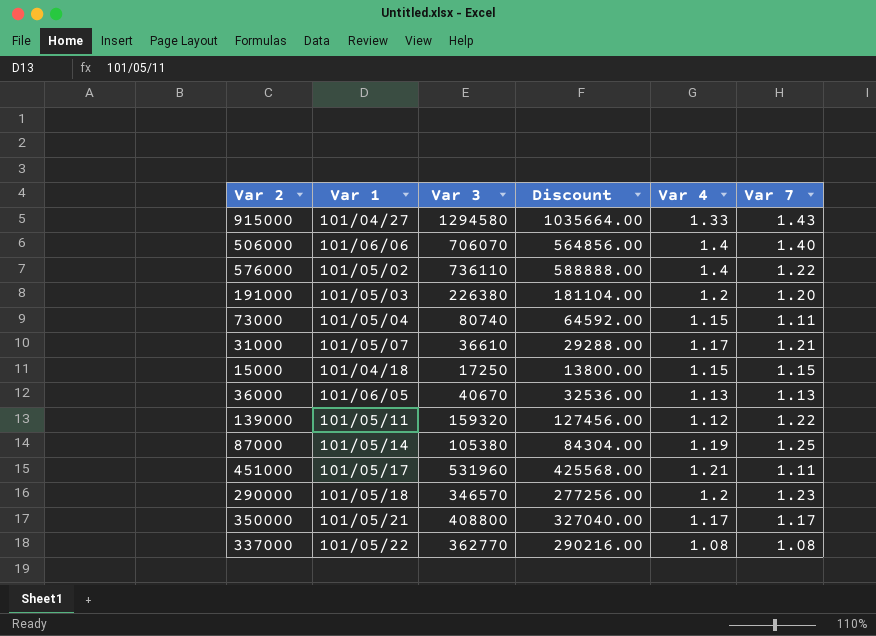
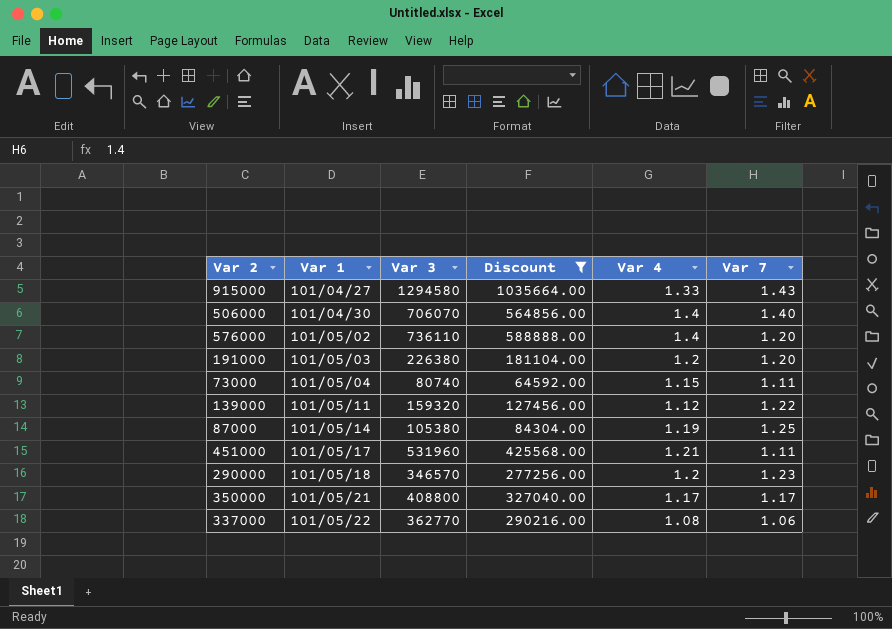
filter: none -> Discount >= 64592.00
506000 | Var 1: 101/06/06 -> 101/04/30
576000 | Var 7: 1.22 -> 1.20
337000 | Var 7: 1.08 -> 1.06

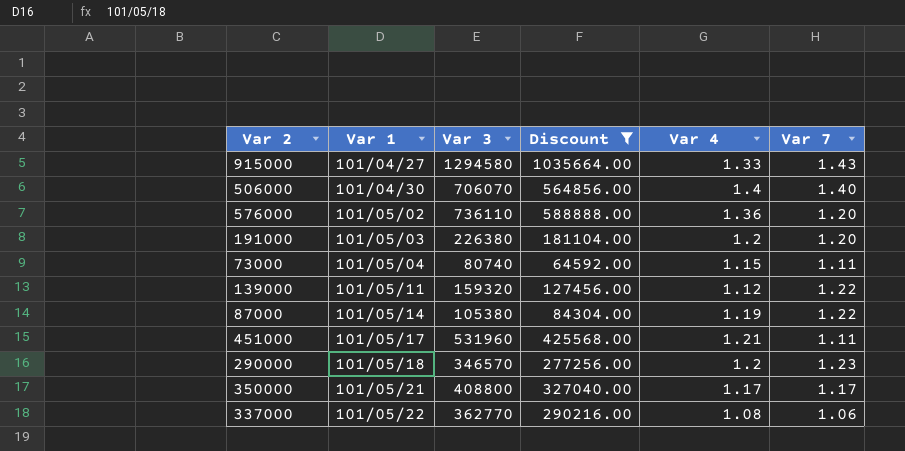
576000 | Var 4: 1.4 -> 1.36
87000 | Var 7: 1.25 -> 1.22

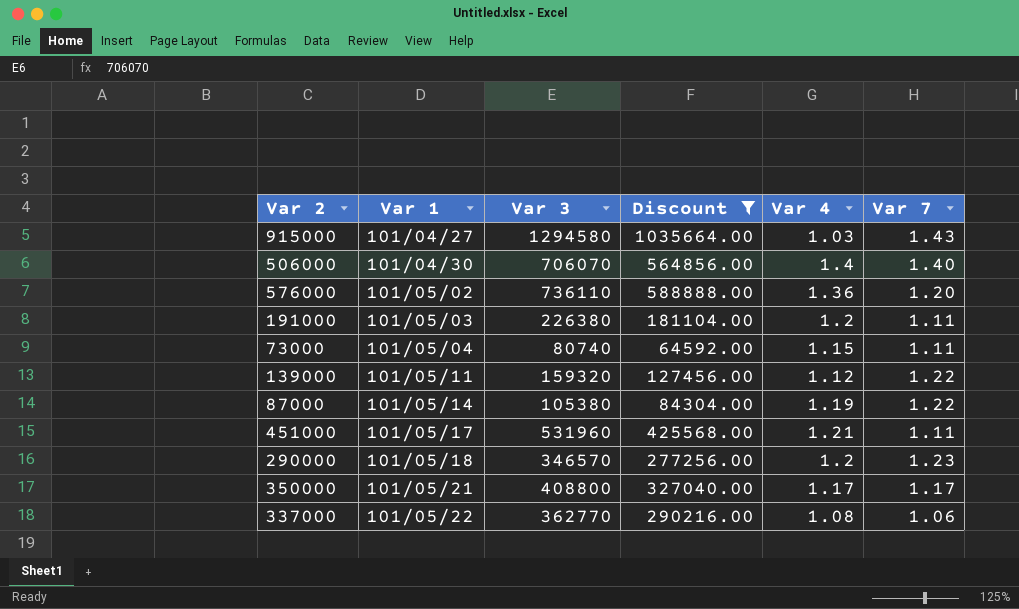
915000 | Var 4: 1.33 -> 1.03
191000 | Var 7: 1.20 -> 1.11

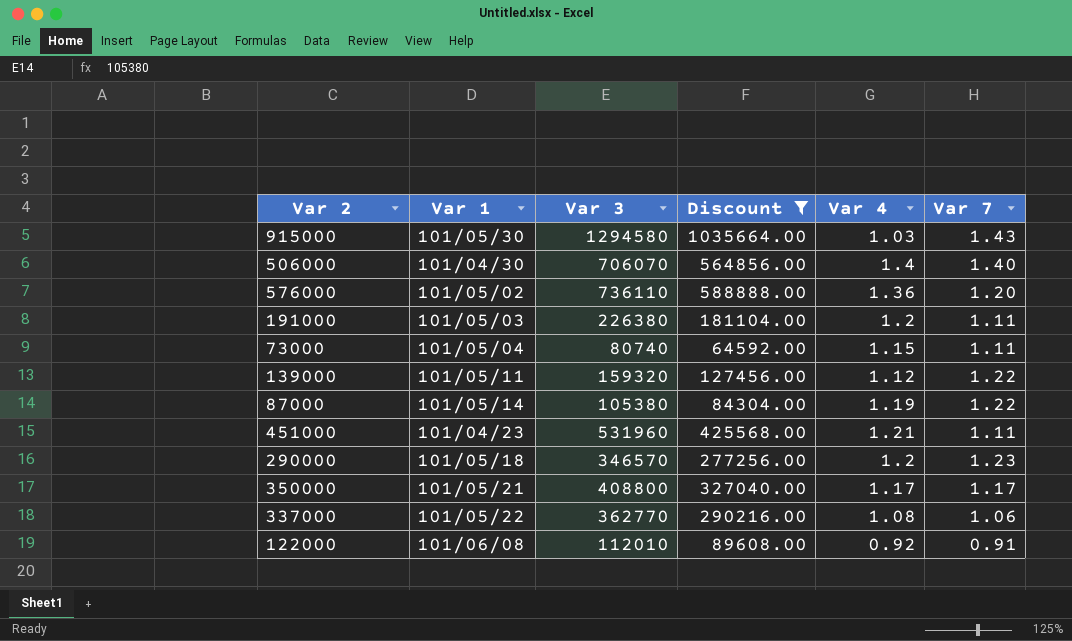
915000 | Var 1: 101/04/27 -> 101/05/30
451000 | Var 1: 101/05/17 -> 101/04/23
row 122000: none -> 101/06/08 | 112010 | 89608.00 | 0.92 | 0.91

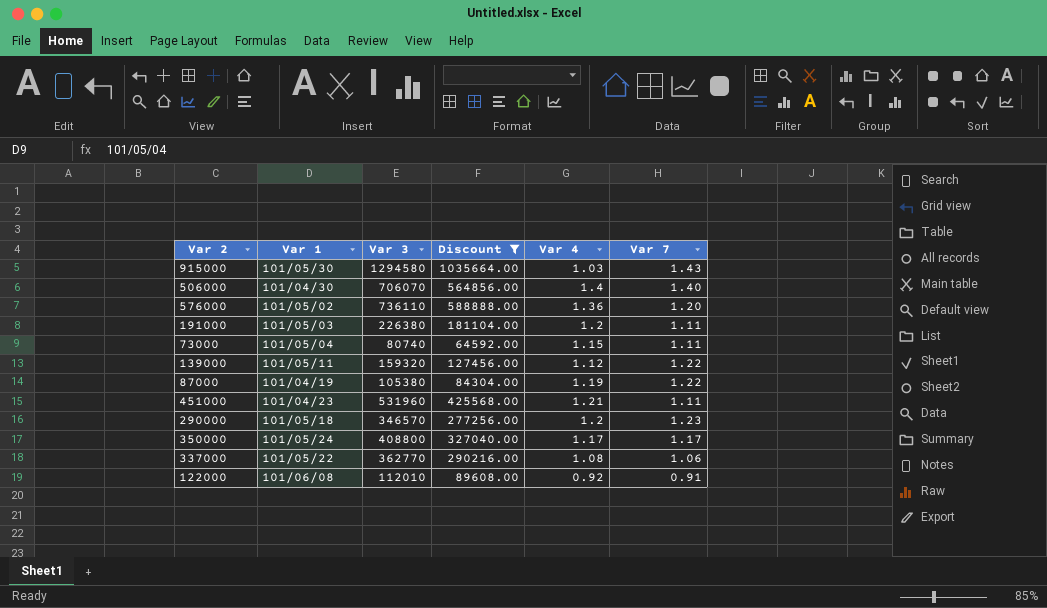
87000 | Var 1: 101/05/14 -> 101/04/19
350000 | Var 1: 101/05/21 -> 101/05/24

